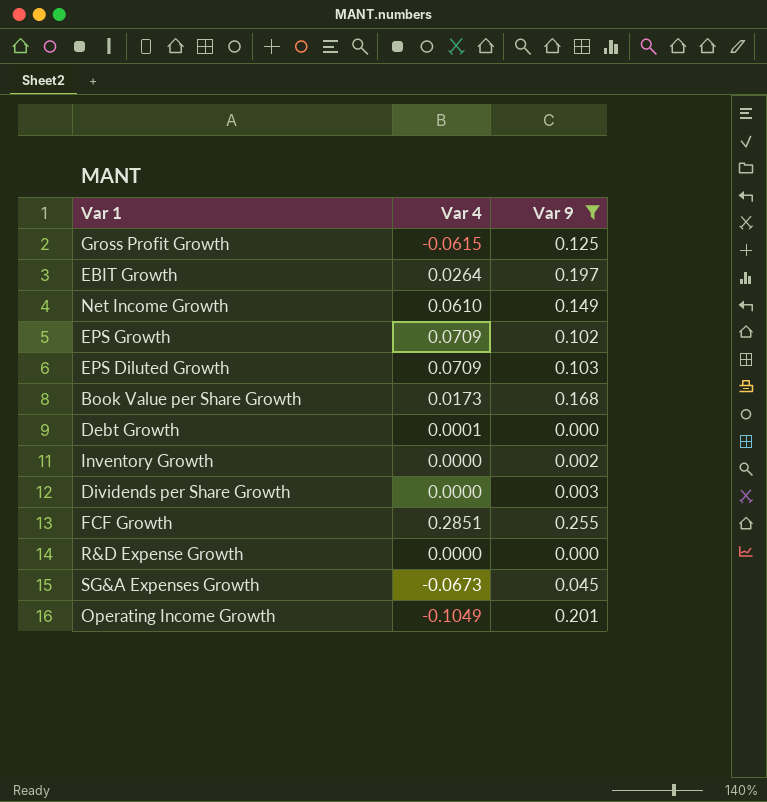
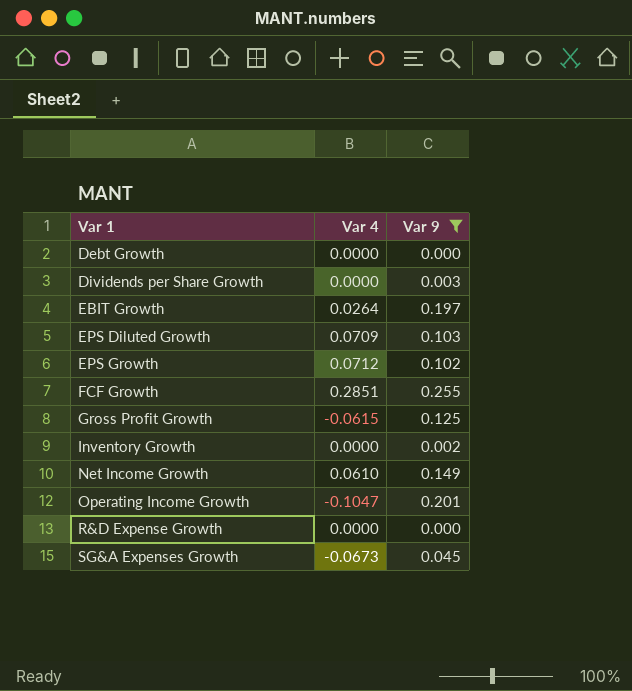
row order: none -> Var 1 ascending
row Book Value per Share Growth: 0.0173 | 0.168 -> none
Debt Growth | Var 4: 0.0001 -> 0.0000
EPS Growth | Var 4: 0.0709 -> 0.0712
Operating Income Growth | Var 4: -0.1049 -> -0.1047

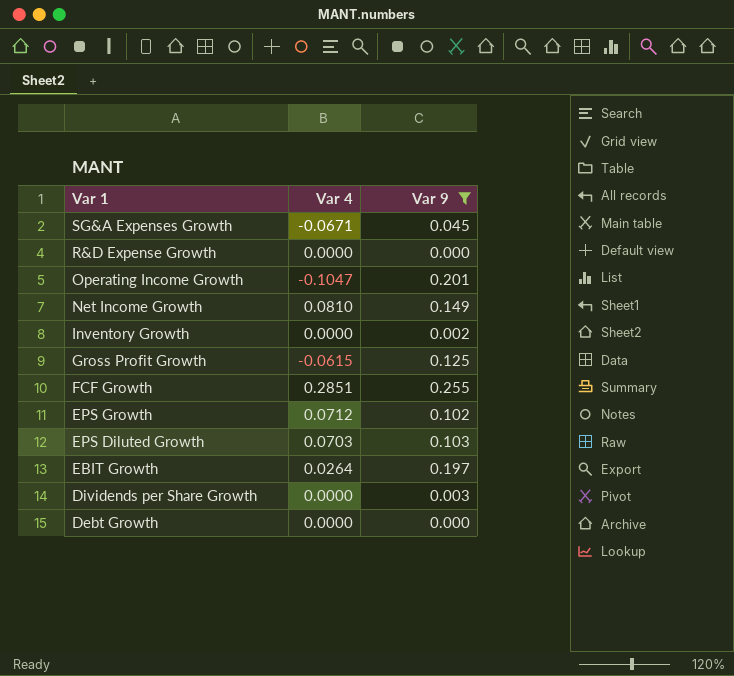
row order: Var 1 ascending -> Var 1 descending
SG&A Expenses Growth | Var 4: -0.0673 -> -0.0671
Net Income Growth | Var 4: 0.0610 -> 0.0810
EPS Diluted Growth | Var 4: 0.0709 -> 0.0703

